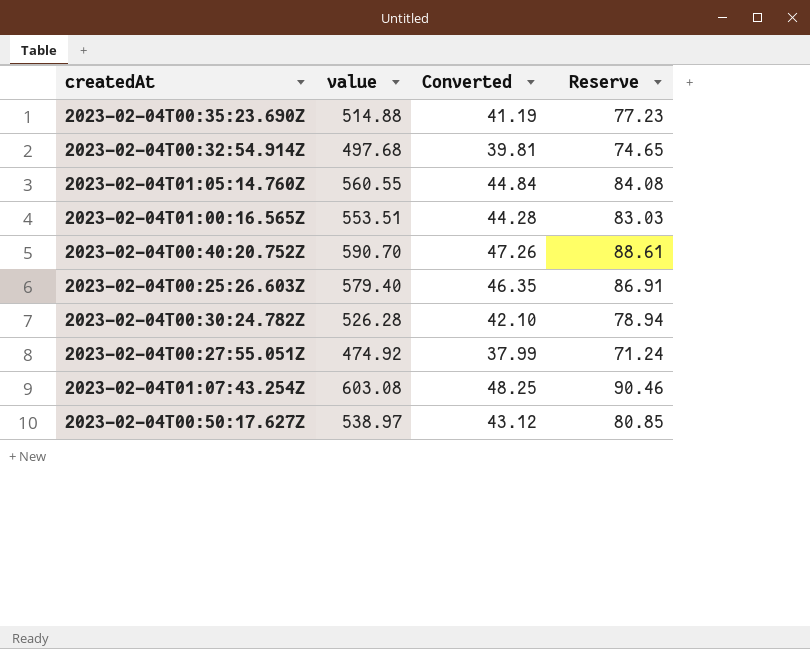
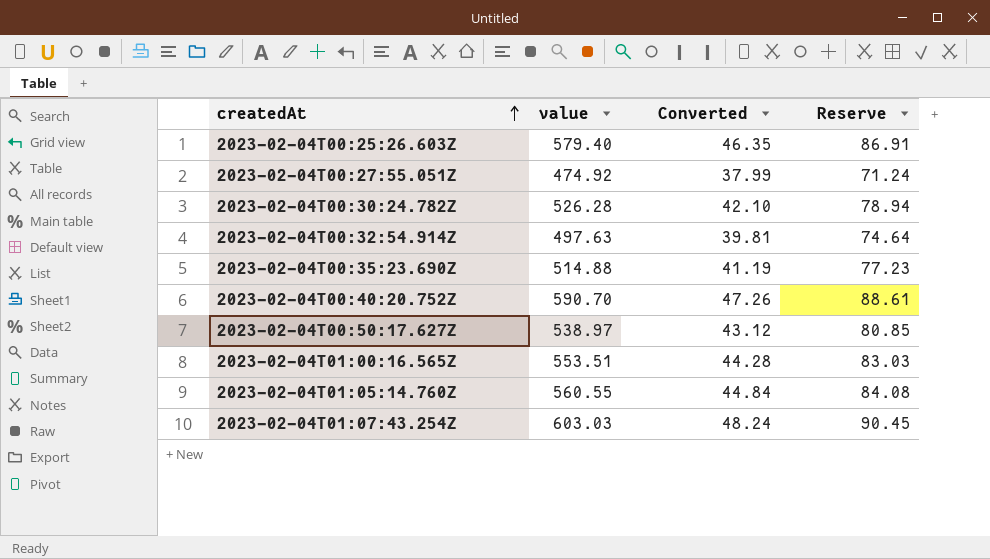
row order: none -> createdAt ascending
2023-02-04T00:32:54.914Z | value: 497.68 -> 497.63
2023-02-04T00:32:54.914Z | Reserve: 74.65 -> 74.64
2023-02-04T01:07:43.254Z | value: 603.08 -> 603.03
2023-02-04T01:07:43.254Z | Converted: 48.25 -> 48.24
2023-02-04T01:07:43.254Z | Reserve: 90.46 -> 90.45

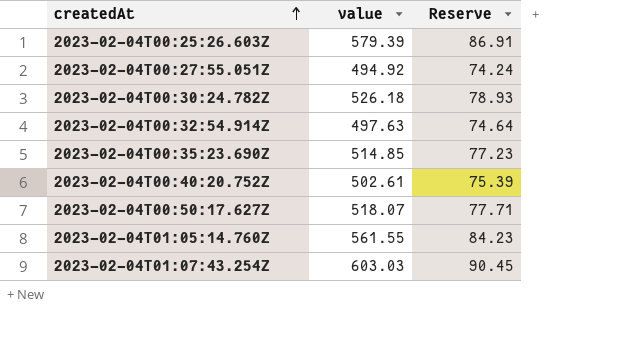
column Converted | formula: [value] * 0.08 -> none
row 2023-02-04T01:00:16.565Z: 553.51 | 44.28 | 83.03 -> none
2023-02-04T00:25:26.603Z | value: 579.40 -> 579.39
2023-02-04T00:27:55.051Z | value: 474.92 -> 494.92
2023-02-04T00:27:55.051Z | Reserve: 71.24 -> 74.24
2023-02-04T00:30:24.782Z | value: 526.28 -> 526.18
2023-02-04T00:30:24.782Z | Reserve: 78.94 -> 78.93
2023-02-04T00:35:23.690Z | value: 514.88 -> 514.85
2023-02-04T00:40:20.752Z | value: 590.70 -> 502.61
2023-02-04T00:40:20.752Z | Reserve: 88.61 -> 75.39
2023-02-04T00:50:17.627Z | value: 538.97 -> 518.07
2023-02-04T00:50:17.627Z | Reserve: 80.85 -> 77.71
2023-02-04T01:05:14.760Z | value: 560.55 -> 561.55
2023-02-04T01:05:14.760Z | Reserve: 84.08 -> 84.23

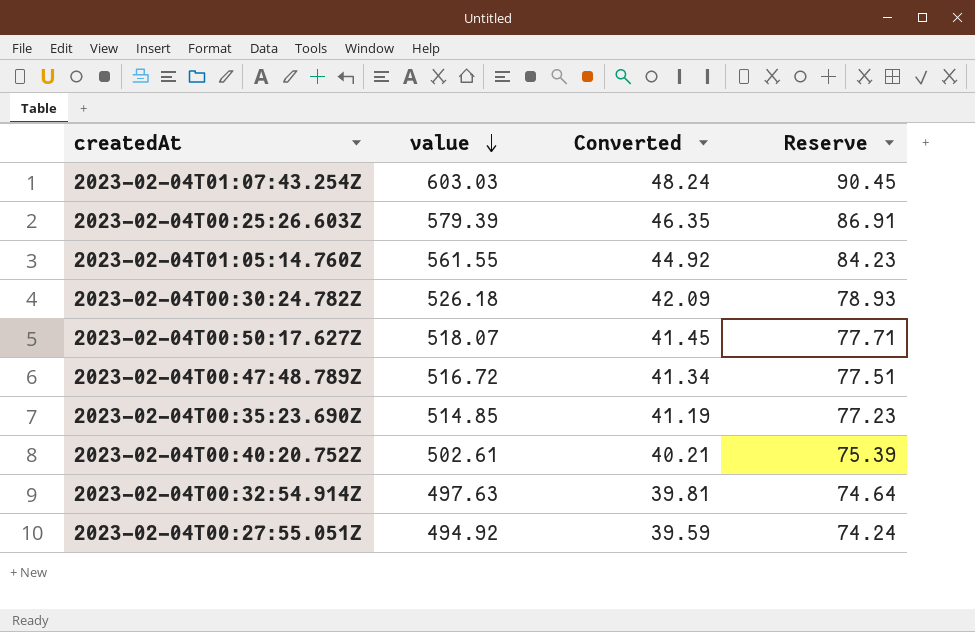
row order: createdAt ascending -> value descending
column Converted | formula: none -> [value] * 0.08
row 2023-02-04T00:47:48.789Z: none -> 516.72 | 41.34 | 77.51

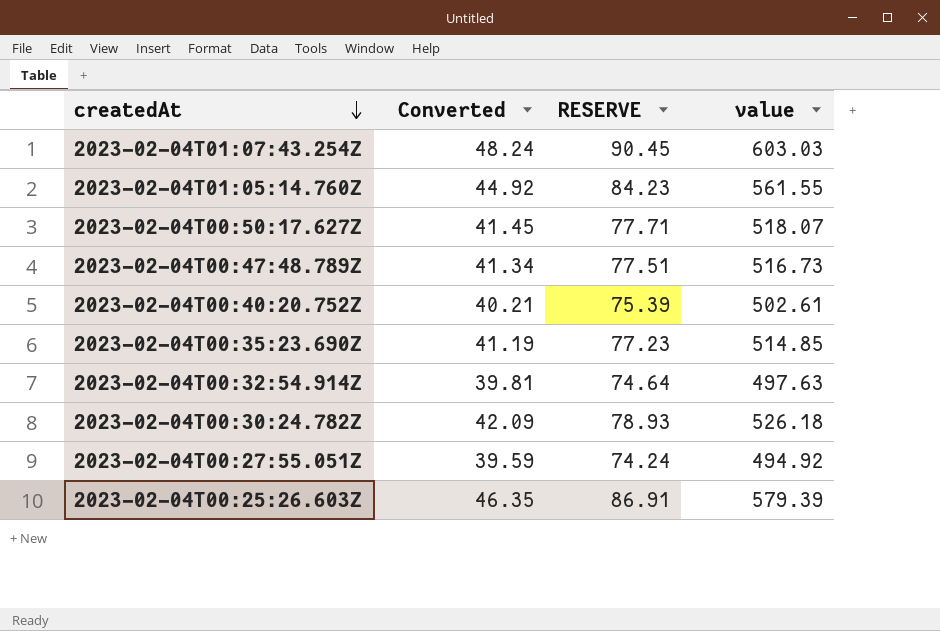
row order: value descending -> createdAt descending
column name: Reserve -> RESERVE
column value | position: 2 -> 4
2023-02-04T00:47:48.789Z | value: 516.72 -> 516.73

